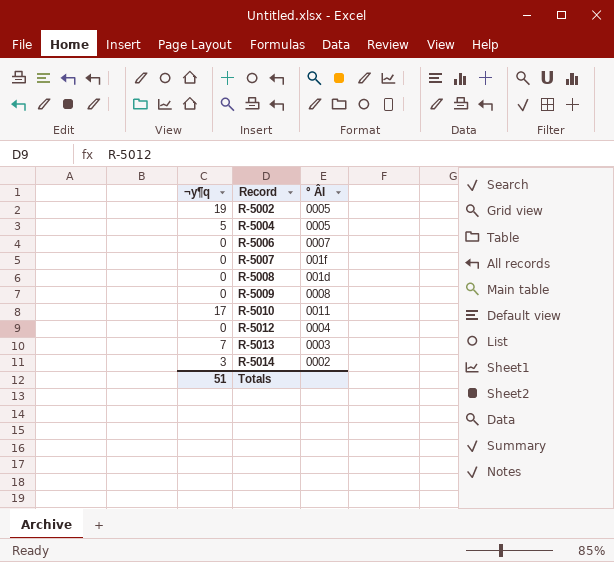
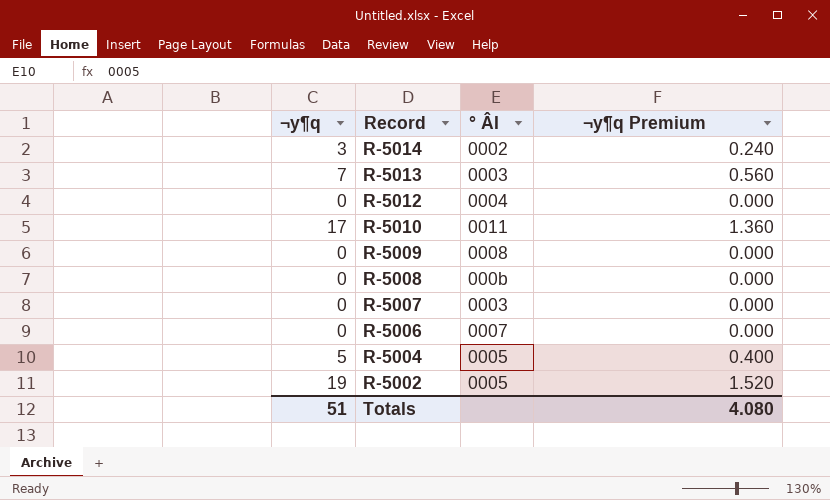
row order: Record ascending -> Record descending
column ¬y¶q Premium | formula: none -> [¬y¶q] * 0.08
R-5008 | ° ÂI: 001d -> 000b
R-5007 | ° ÂI: 001f -> 0003

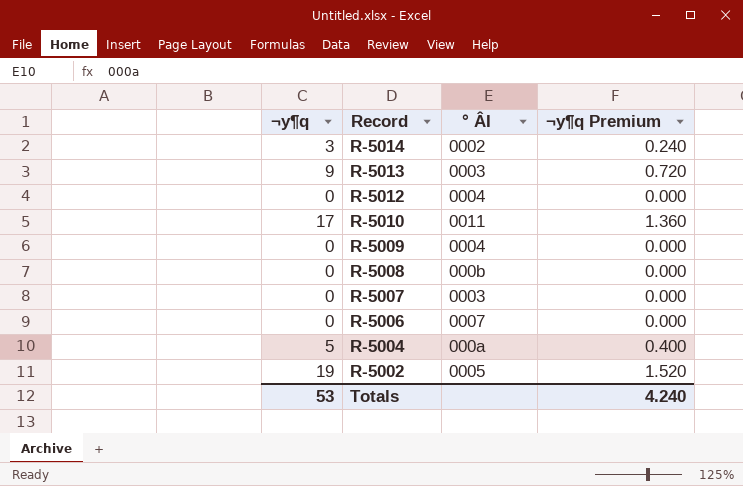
R-5013 | ¬y¶q: 7 -> 9
R-5013 | ¬y¶q Premium: 0.560 -> 0.720
R-5009 | ° ÂI: 0008 -> 0004
R-5004 | ° ÂI: 0005 -> 000a
Totals | ¬y¶q: 51 -> 53
Totals | ¬y¶q Premium: 4.080 -> 4.240

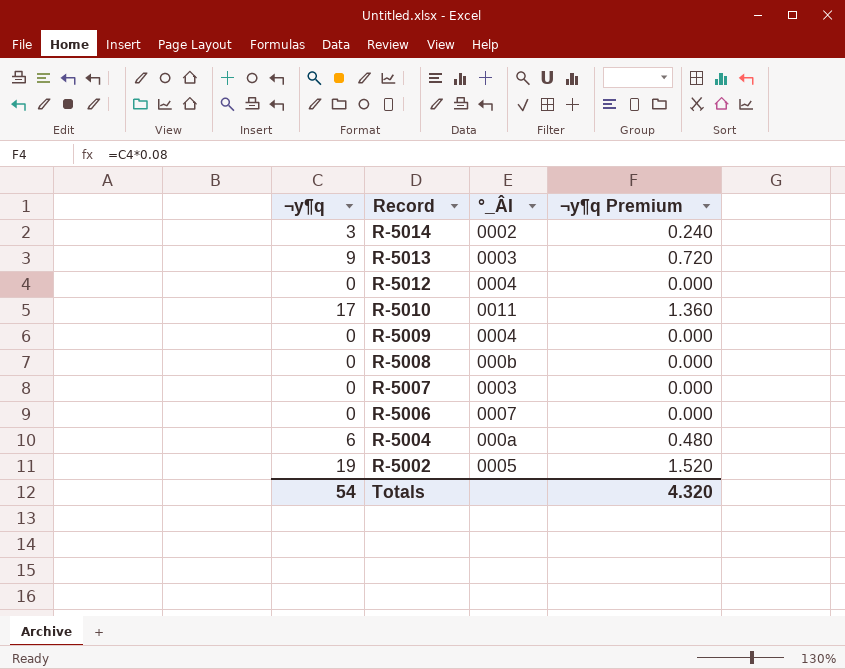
column name: ° ÂI -> °_ÂI
R-5004 | ¬y¶q: 5 -> 6
R-5004 | ¬y¶q Premium: 0.400 -> 0.480
Totals | ¬y¶q: 53 -> 54
Totals | ¬y¶q Premium: 4.240 -> 4.320

